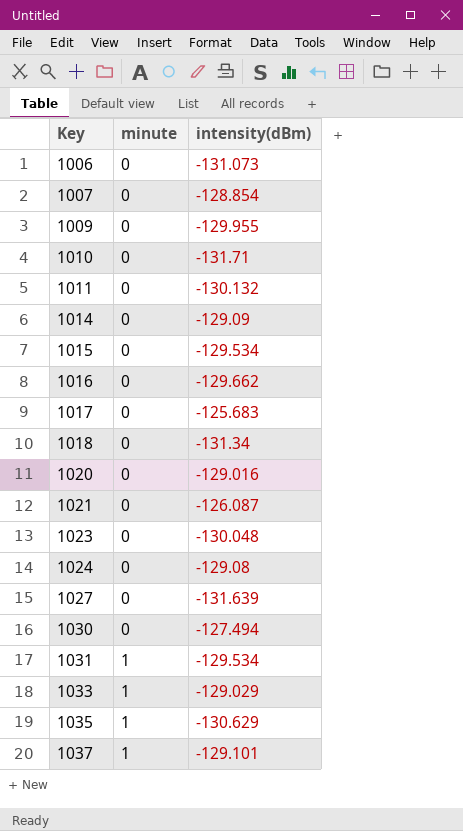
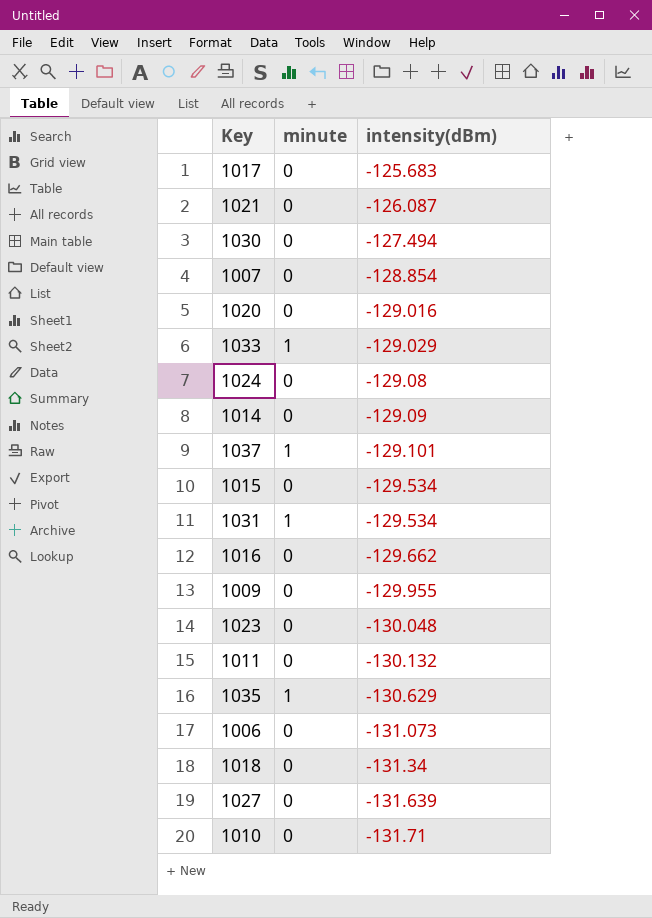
row order: Key ascending -> intensity(dBm) descending

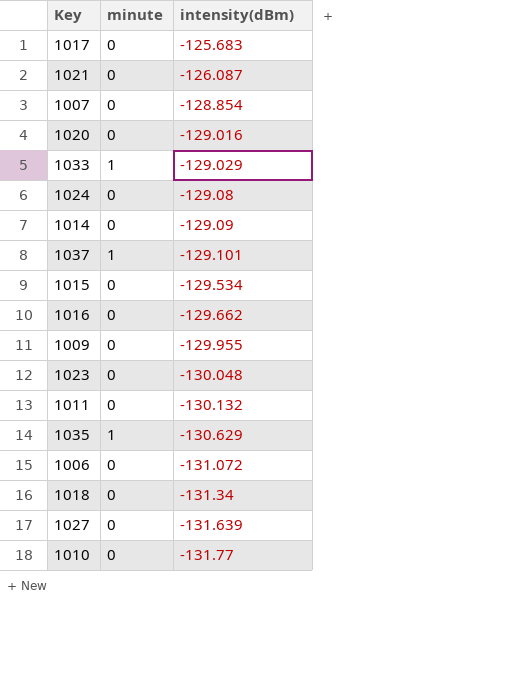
row 1030: 0 | -127.494 -> none
row 1031: 1 | -129.534 -> none
1006 | intensity(dBm): -131.073 -> -131.072
1010 | intensity(dBm): -131.71 -> -131.77

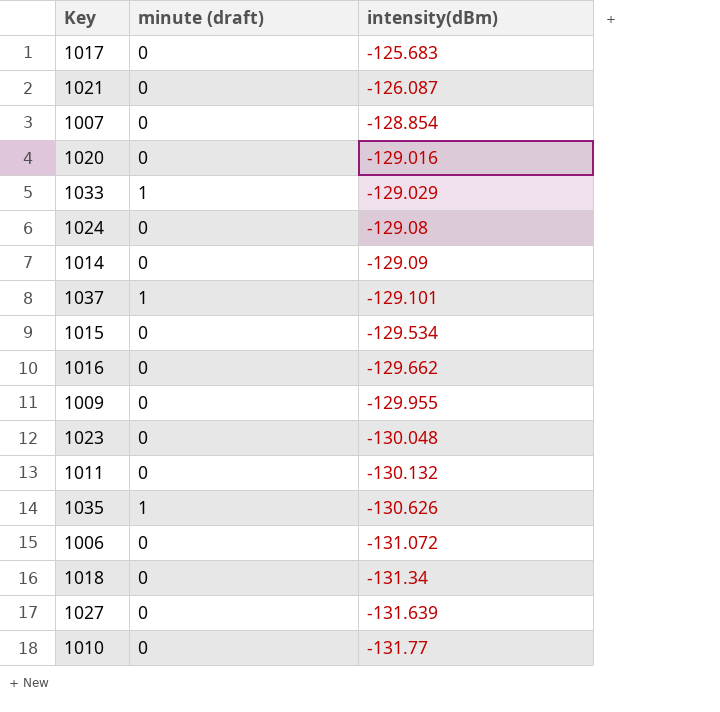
column name: minute -> minute (draft)
1035 | intensity(dBm): -130.629 -> -130.626

